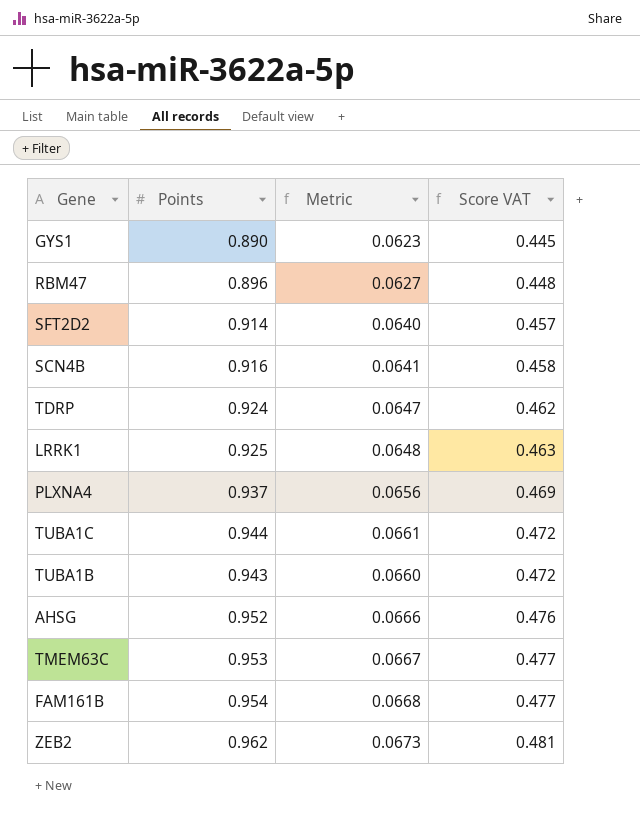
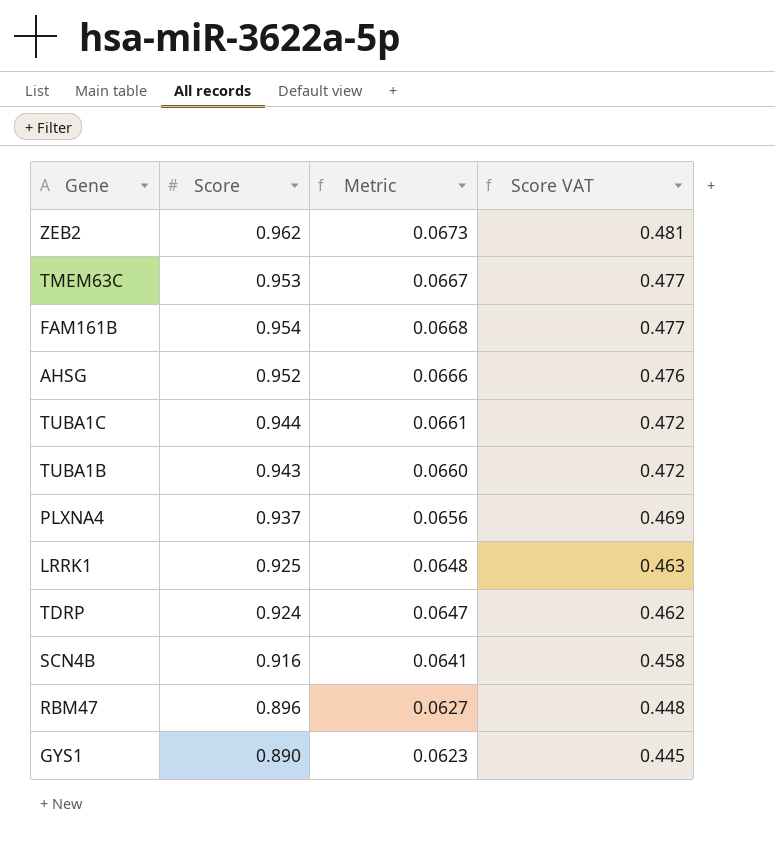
row order: Score VAT ascending -> Score VAT descending
column name: Points -> Score
row SFT2D2: 0.914 | 0.0640 | 0.457 -> none

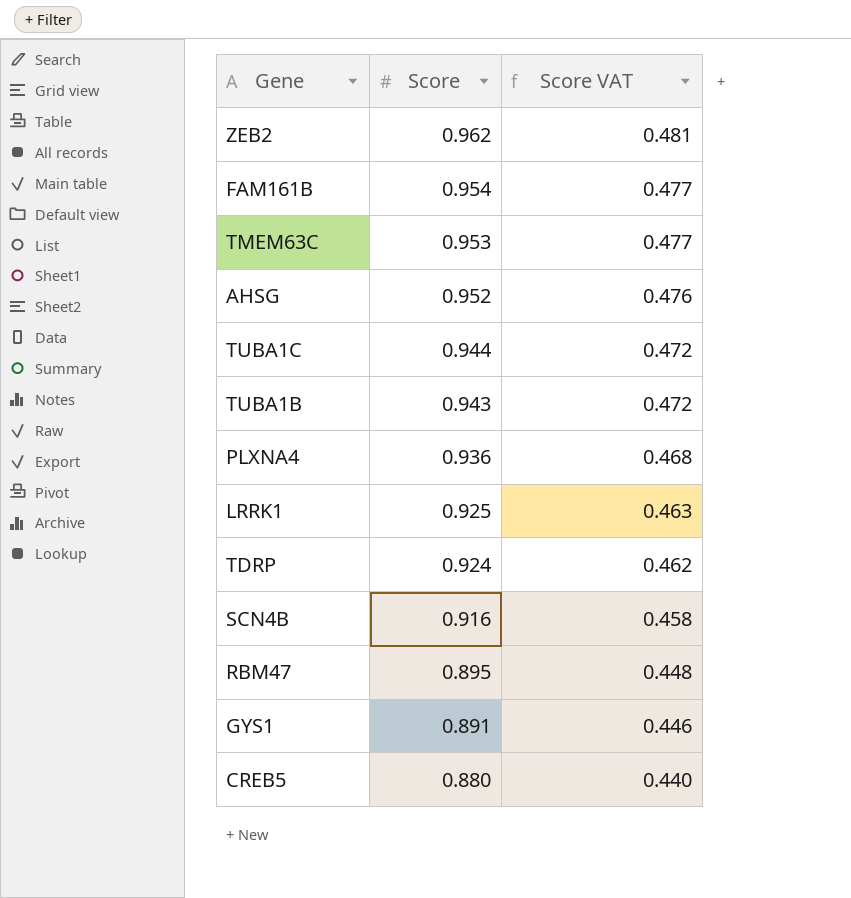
row order: Score VAT descending -> Score descending
column Metric | formula: [Score] * 0.07 -> none
PLXNA4 | Score: 0.937 -> 0.936
PLXNA4 | Score VAT: 0.469 -> 0.468
RBM47 | Score: 0.896 -> 0.895
GYS1 | Score: 0.890 -> 0.891
GYS1 | Score VAT: 0.445 -> 0.446
row CREB5: none -> 0.880 | 0.440

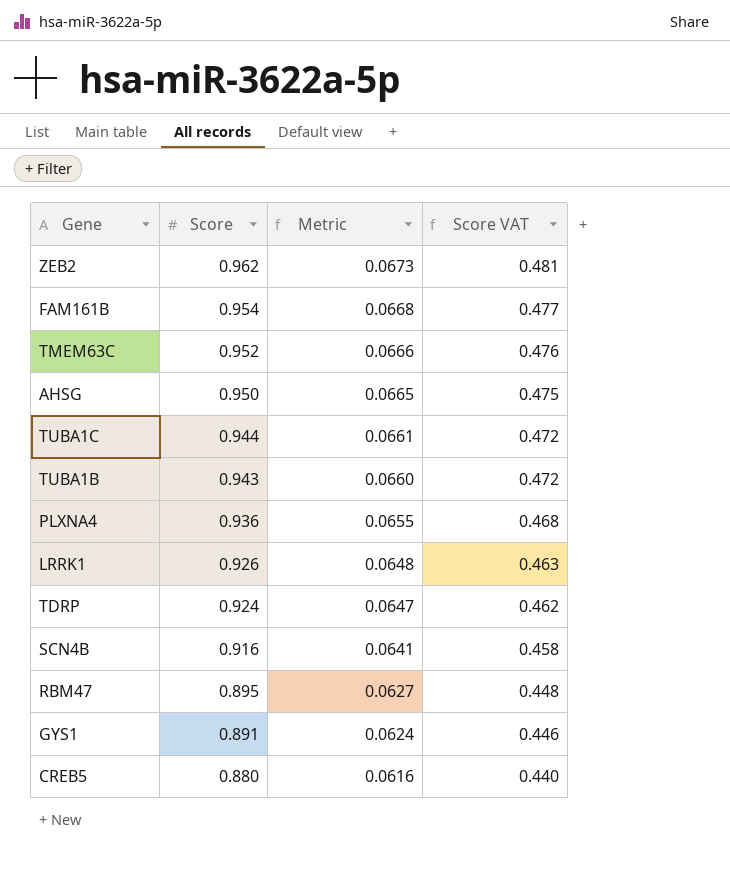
column Metric | formula: none -> [Score] * 0.07
TMEM63C | Score: 0.953 -> 0.952
TMEM63C | Score VAT: 0.477 -> 0.476
AHSG | Score: 0.952 -> 0.950
AHSG | Score VAT: 0.476 -> 0.475
LRRK1 | Score: 0.925 -> 0.926

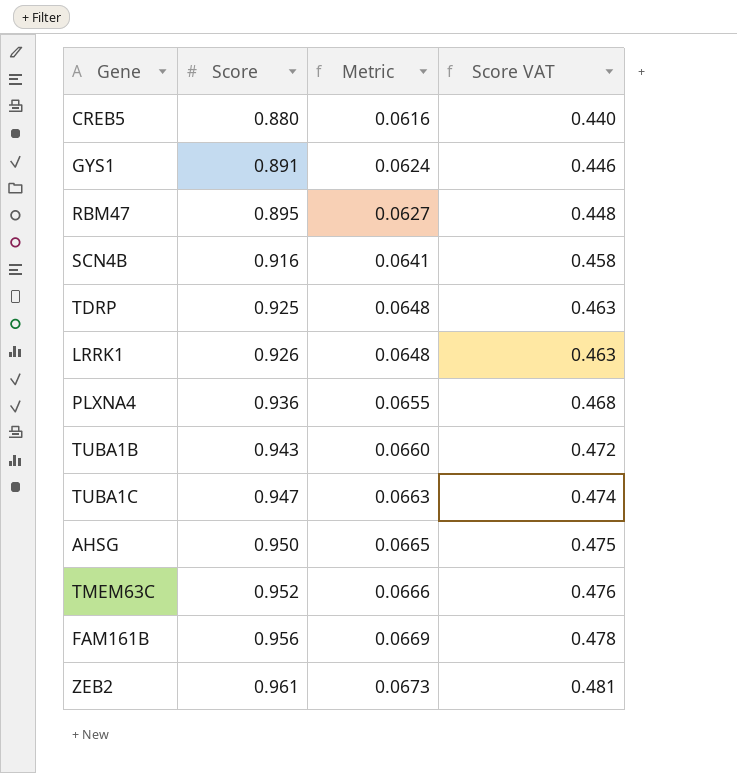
row order: Score descending -> Score ascending
TDRP | Score: 0.924 -> 0.925
TDRP | Metric: 0.0647 -> 0.0648
TDRP | Score VAT: 0.462 -> 0.463
TUBA1C | Score: 0.944 -> 0.947
TUBA1C | Metric: 0.0661 -> 0.0663
TUBA1C | Score VAT: 0.472 -> 0.474
FAM161B | Score: 0.954 -> 0.956
FAM161B | Metric: 0.0668 -> 0.0669
FAM161B | Score VAT: 0.477 -> 0.478
ZEB2 | Score: 0.962 -> 0.961

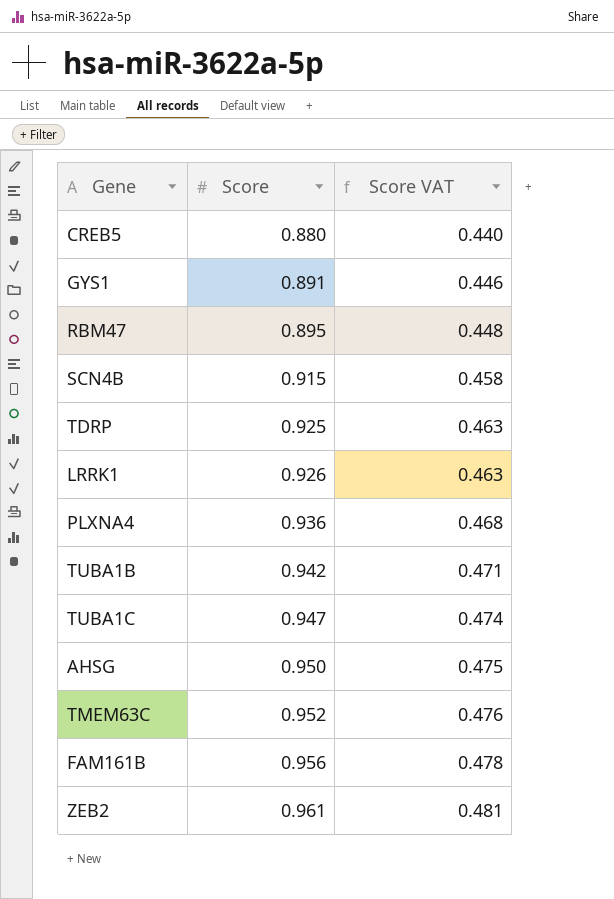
column Metric | formula: [Score] * 0.07 -> none
SCN4B | Score: 0.916 -> 0.915
TUBA1B | Score: 0.943 -> 0.942
TUBA1B | Score VAT: 0.472 -> 0.471

